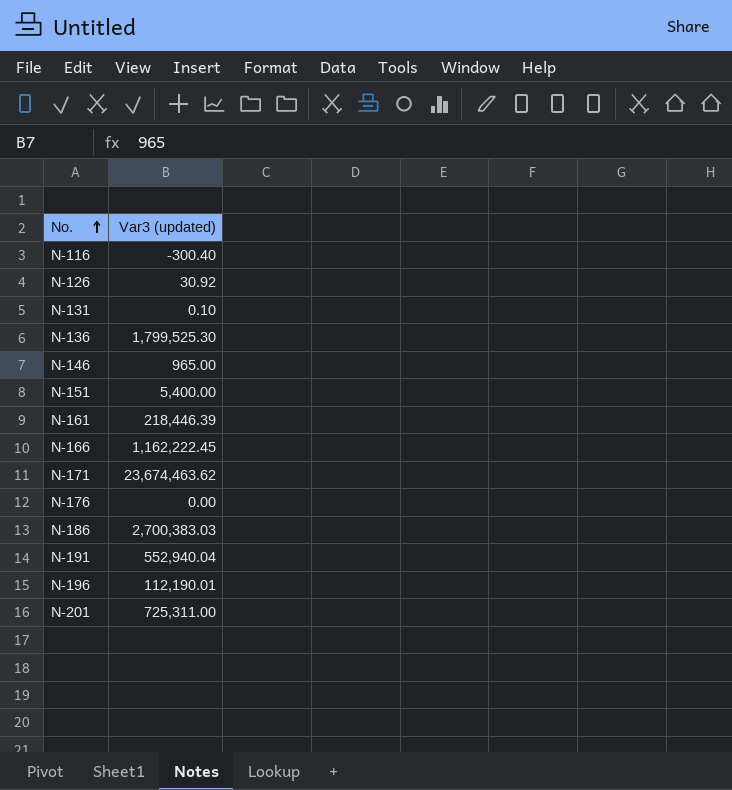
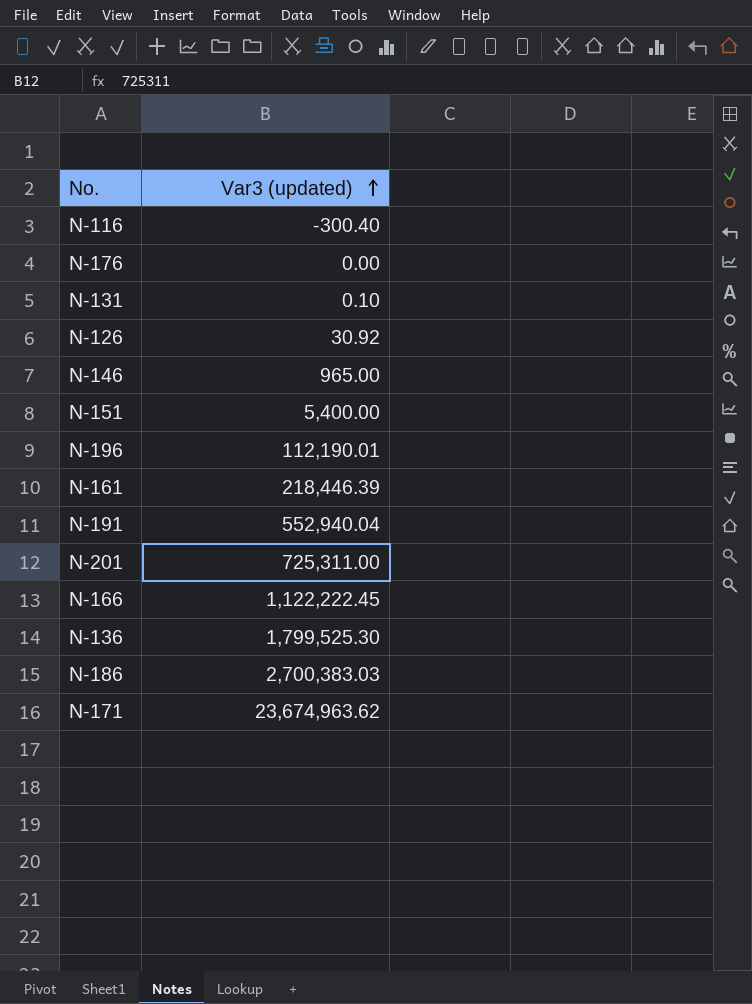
row order: No. ascending -> Var3 (updated) ascending
N-166 | Var3 (updated): 1,162,222.45 -> 1,122,222.45
N-171 | Var3 (updated): 23,674,463.62 -> 23,674,963.62

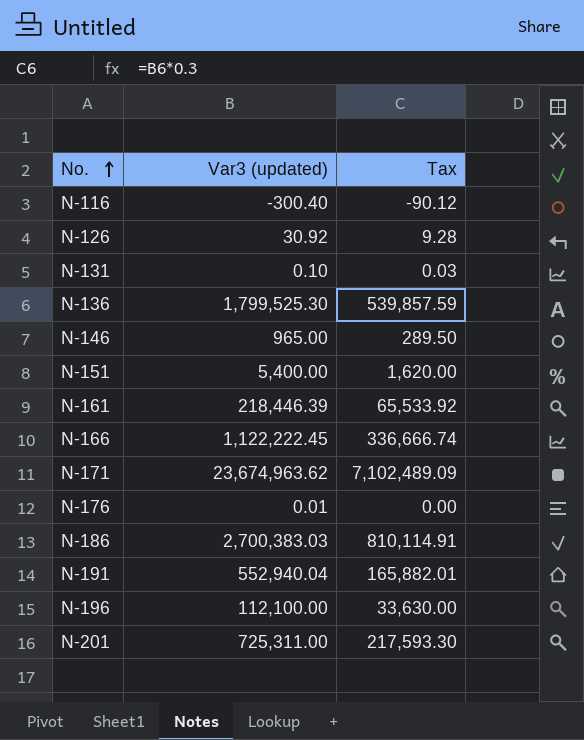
row order: Var3 (updated) ascending -> No. ascending
column Tax | formula: none -> [Var3 (updated)] * 0.3
N-176 | Var3 (updated): 0.00 -> 0.01
N-196 | Var3 (updated): 112,190.01 -> 112,100.00

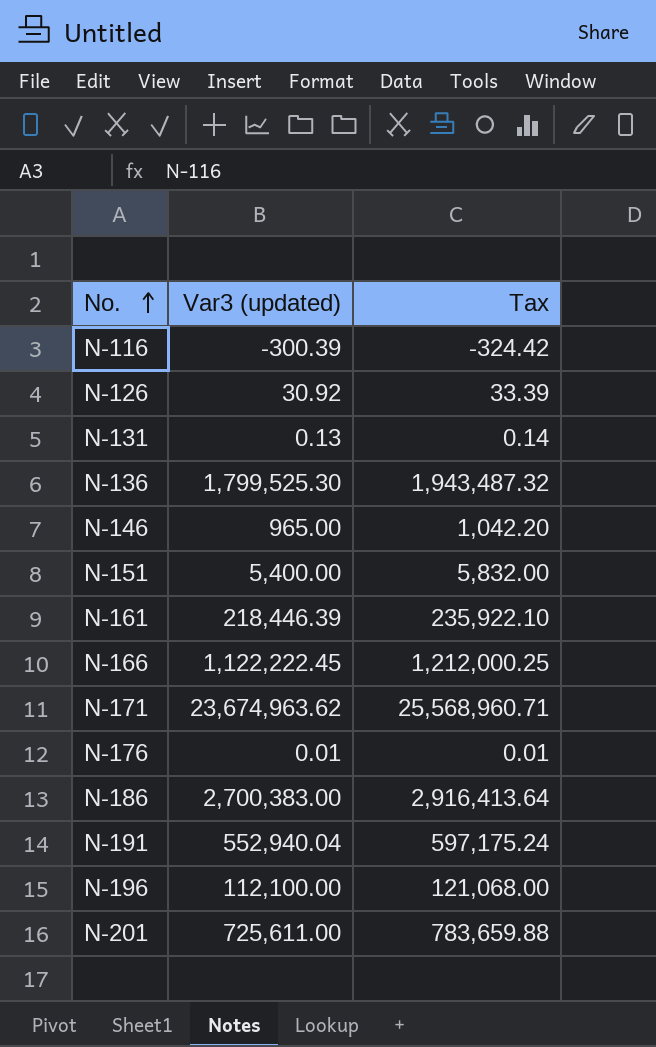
column Tax | formula: [Var3 (updated)] * 0.3 -> [Var3 (updated)] * 1.08
N-116 | Var3 (updated): -300.40 -> -300.39
N-131 | Var3 (updated): 0.10 -> 0.13
N-186 | Var3 (updated): 2,700,383.03 -> 2,700,383.00
N-201 | Var3 (updated): 725,311.00 -> 725,611.00

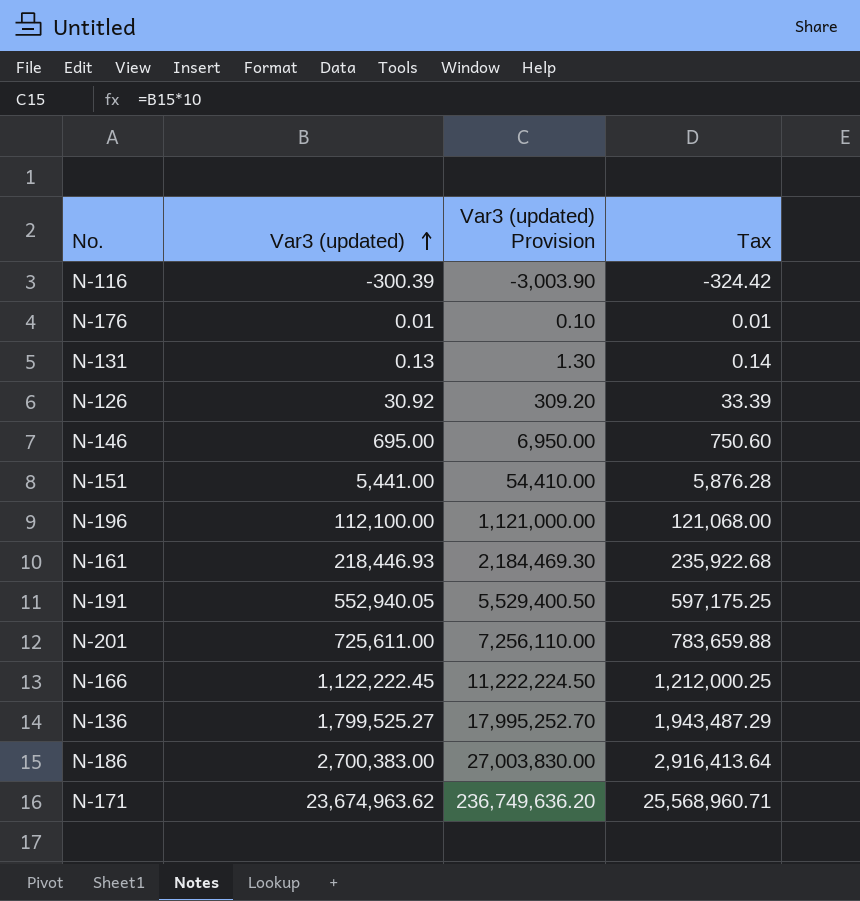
row order: No. ascending -> Var3 (updated) ascending
column Var3 (updated) Provision | formula: none -> [Var3 (updated)] * 10
N-146 | Var3 (updated): 965.00 -> 695.00
N-146 | Tax: 1,042.20 -> 750.60
N-151 | Var3 (updated): 5,400.00 -> 5,441.00
N-151 | Tax: 5,832.00 -> 5,876.28
N-161 | Var3 (updated): 218,446.39 -> 218,446.93
N-161 | Tax: 235,922.10 -> 235,922.68
N-191 | Var3 (updated): 552,940.04 -> 552,940.05
N-191 | Tax: 597,175.24 -> 597,175.25
N-136 | Var3 (updated): 1,799,525.30 -> 1,799,525.27
N-136 | Tax: 1,943,487.32 -> 1,943,487.29

